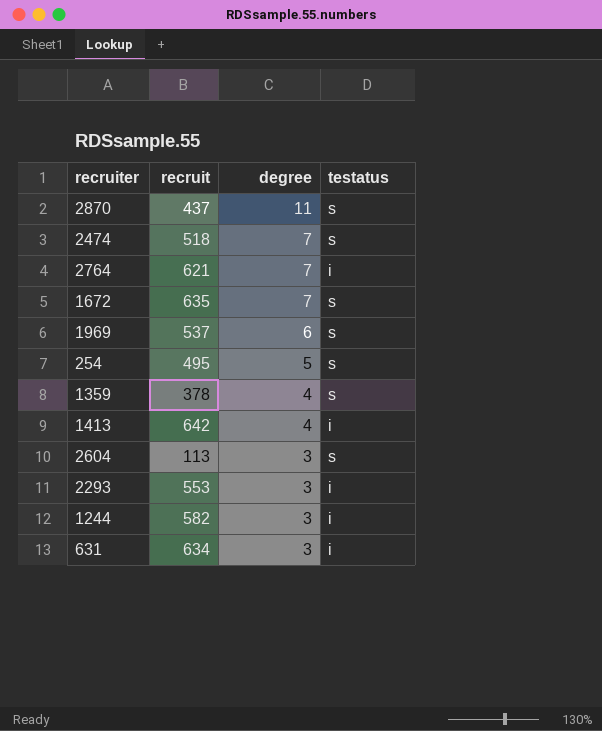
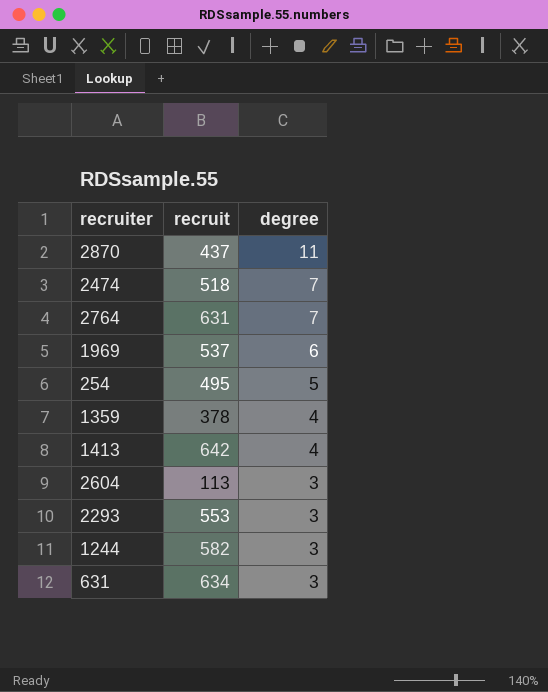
column testatus | position: 4 -> none
row 1672: 635 | 7 | s -> none
2764 | recruit: 621 -> 631

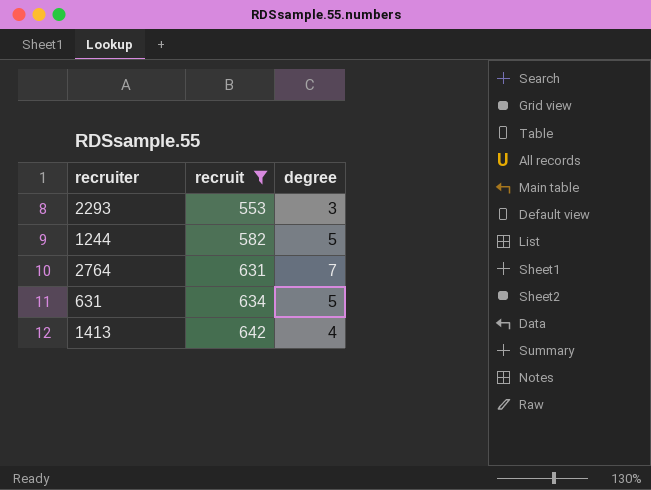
filter: none -> recruit >= 553
row order: degree descending -> recruit ascending
1244 | degree: 3 -> 5
631 | degree: 3 -> 5

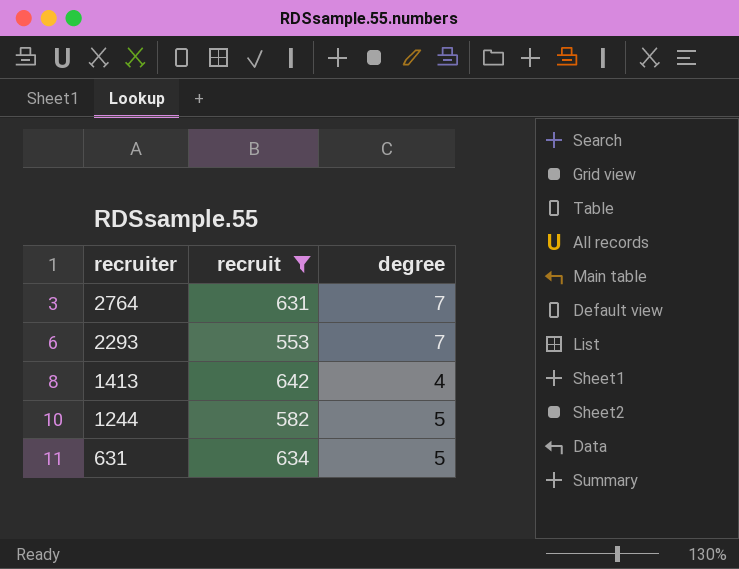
row order: recruit ascending -> recruiter descending
2293 | degree: 3 -> 7

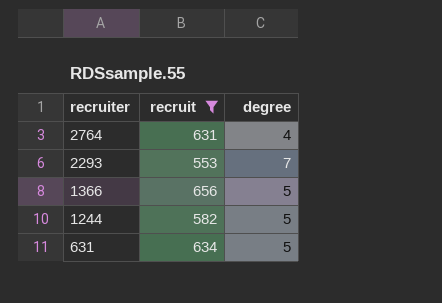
row 1413: 642 | 4 -> none
2764 | degree: 7 -> 4
row 1366: none -> 656 | 5

